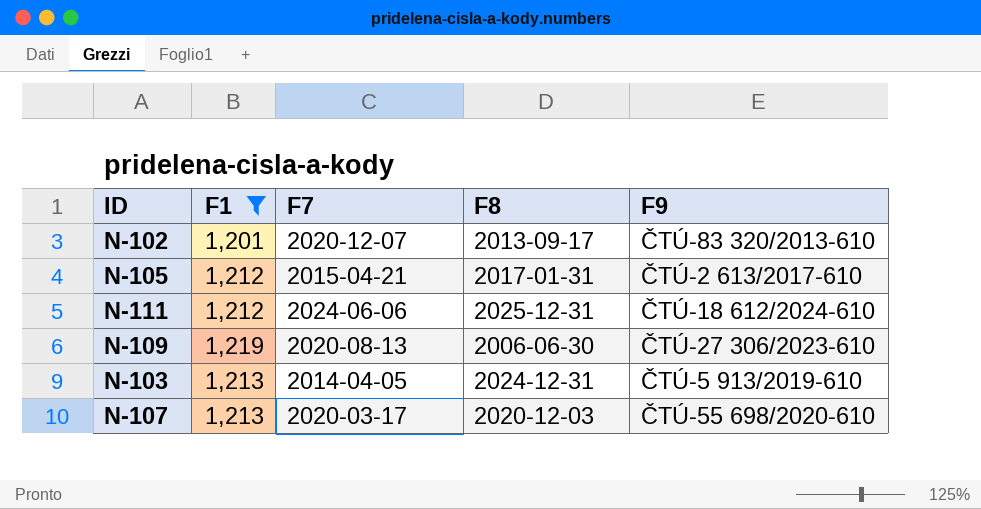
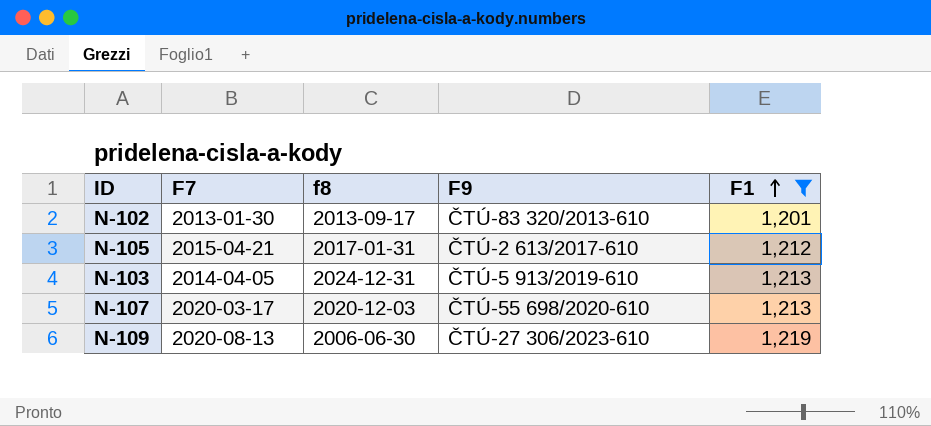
row order: none -> F1 ascending
column name: F8 -> f8
column F1 | position: 2 -> 5
row N-111: 1,212 | 2024-06-06 | 2025-12-31 | ČTÚ-18 612/2024-610 -> none
N-102 | F7: 2020-12-07 -> 2013-01-30

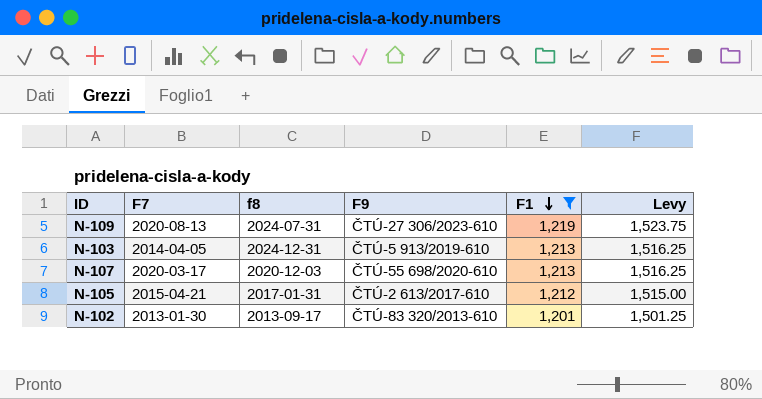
row order: F1 ascending -> F1 descending
column Levy | formula: none -> [F1] * 1.25
N-109 | f8: 2006-06-30 -> 2024-07-31

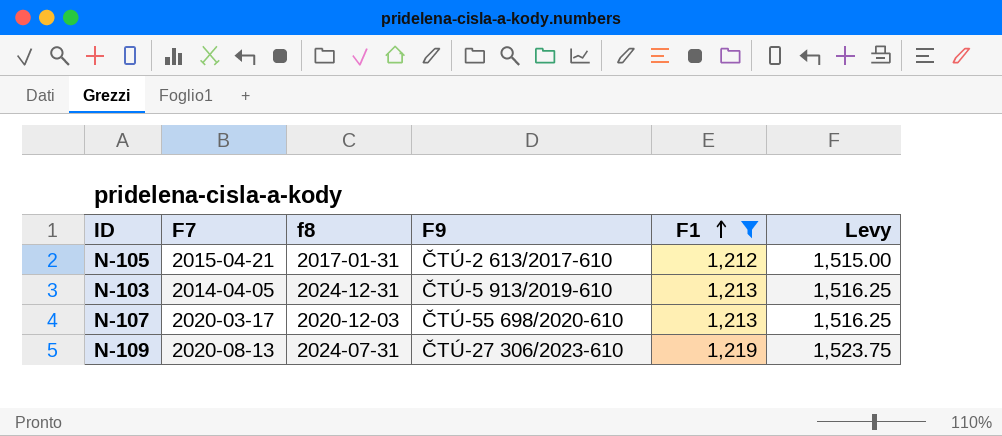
row order: F1 descending -> F1 ascending
row N-102: 2013-01-30 | 2013-09-17 | ČTÚ-83 320/2013-610 | 1,201 | 1,501.25 -> none

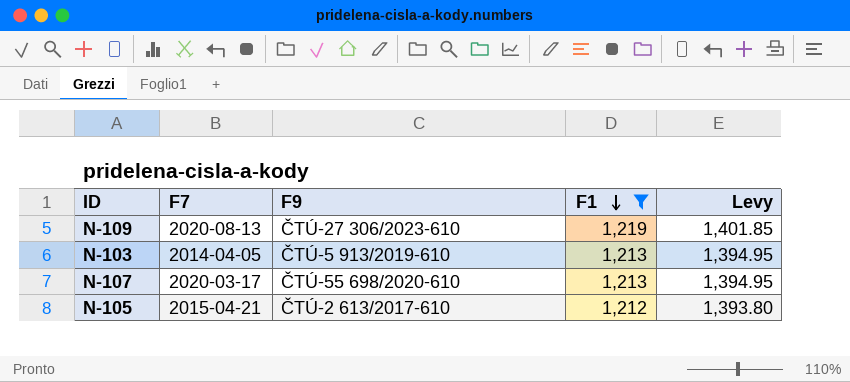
row order: F1 ascending -> F1 descending
column f8 | position: 3 -> none
column Levy | formula: [F1] * 1.25 -> [F1] * 1.15

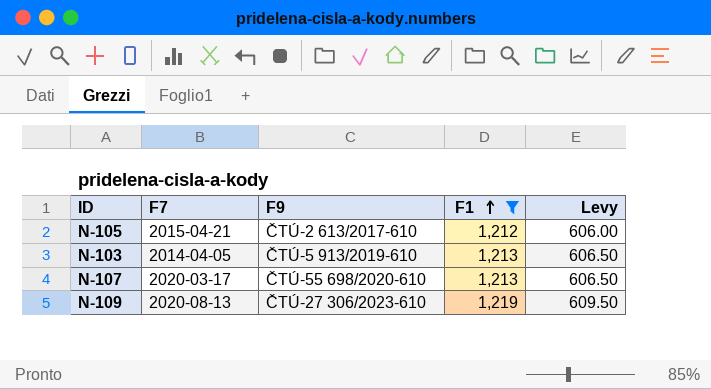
row order: F1 descending -> F1 ascending
column Levy | formula: [F1] * 1.15 -> [F1] * 0.5

